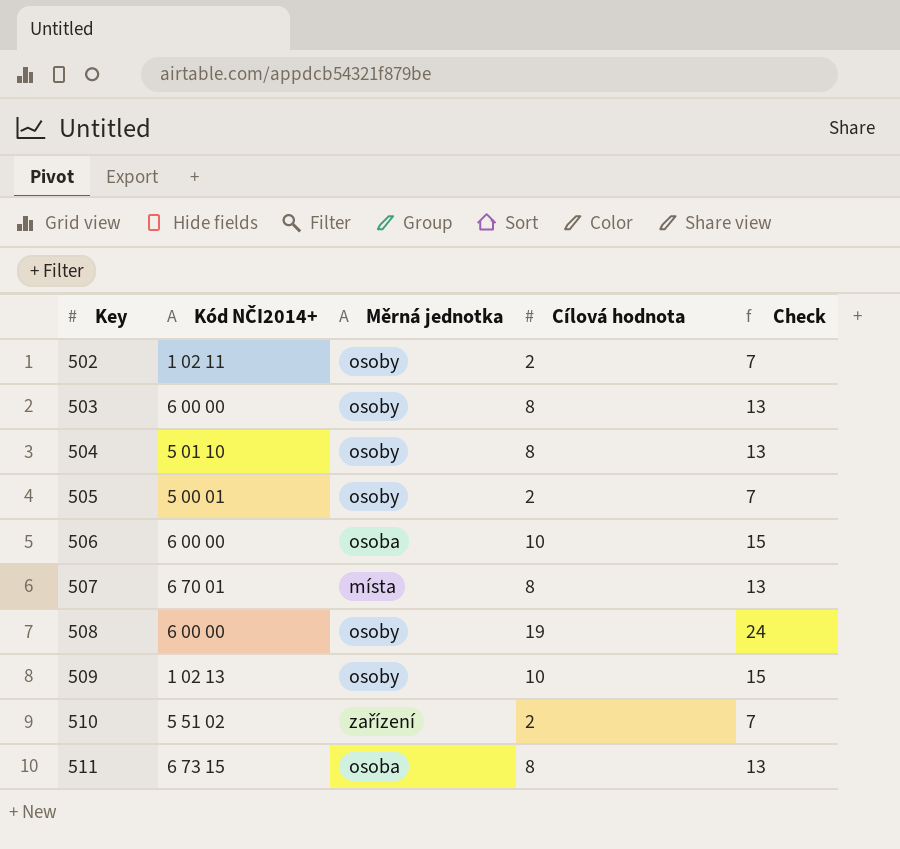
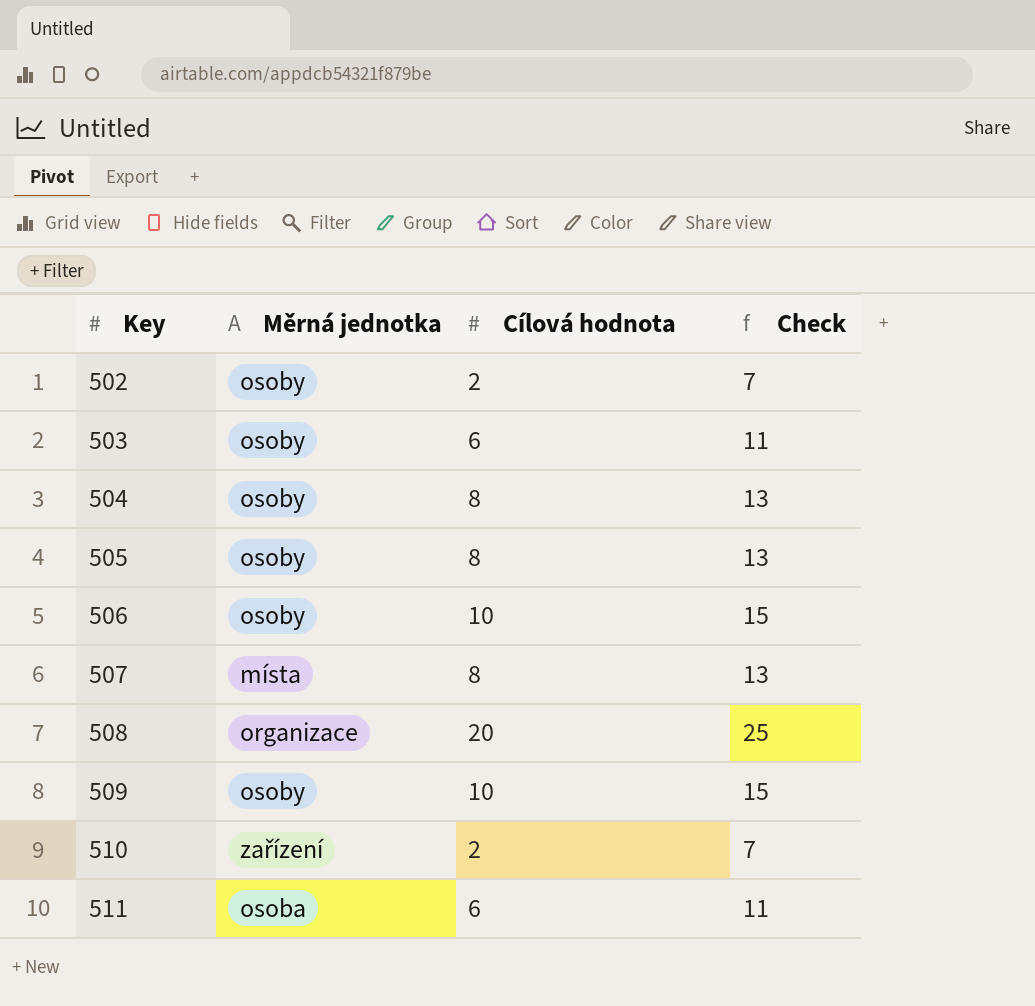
column Kód NČI2014+ | position: 2 -> none
503 | Cílová hodnota: 8 -> 6
503 | Check: 13 -> 11
505 | Cílová hodnota: 2 -> 8
505 | Check: 7 -> 13
506 | Měrná jednotka: osoba -> osoby
508 | Měrná jednotka: osoby -> organizace
508 | Cílová hodnota: 19 -> 20
508 | Check: 24 -> 25
511 | Cílová hodnota: 8 -> 6
511 | Check: 13 -> 11

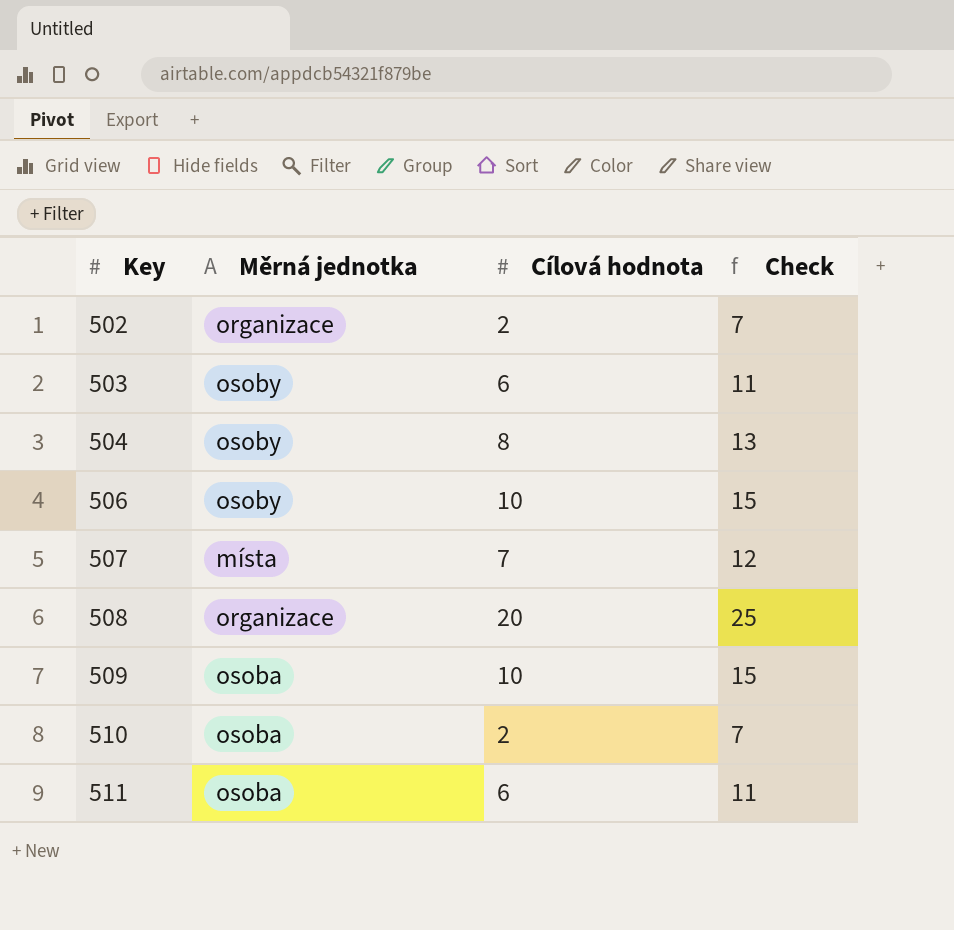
row 505: osoby | 8 | 13 -> none
502 | Měrná jednotka: osoby -> organizace
507 | Cílová hodnota: 8 -> 7
507 | Check: 13 -> 12
509 | Měrná jednotka: osoby -> osoba
510 | Měrná jednotka: zařízení -> osoba

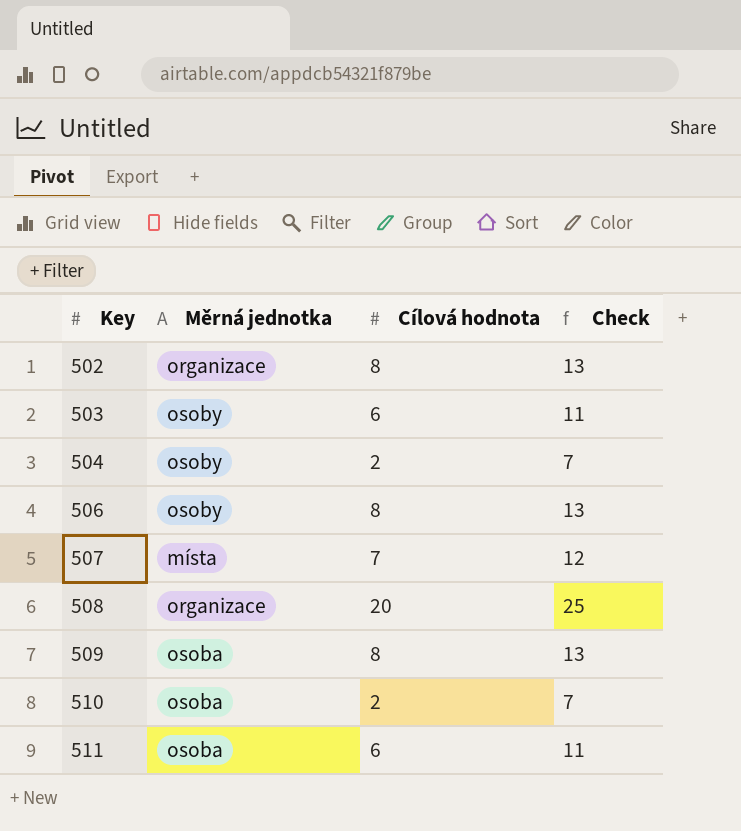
502 | Cílová hodnota: 2 -> 8
502 | Check: 7 -> 13
504 | Cílová hodnota: 8 -> 2
504 | Check: 13 -> 7
506 | Cílová hodnota: 10 -> 8
506 | Check: 15 -> 13
509 | Cílová hodnota: 10 -> 8
509 | Check: 15 -> 13

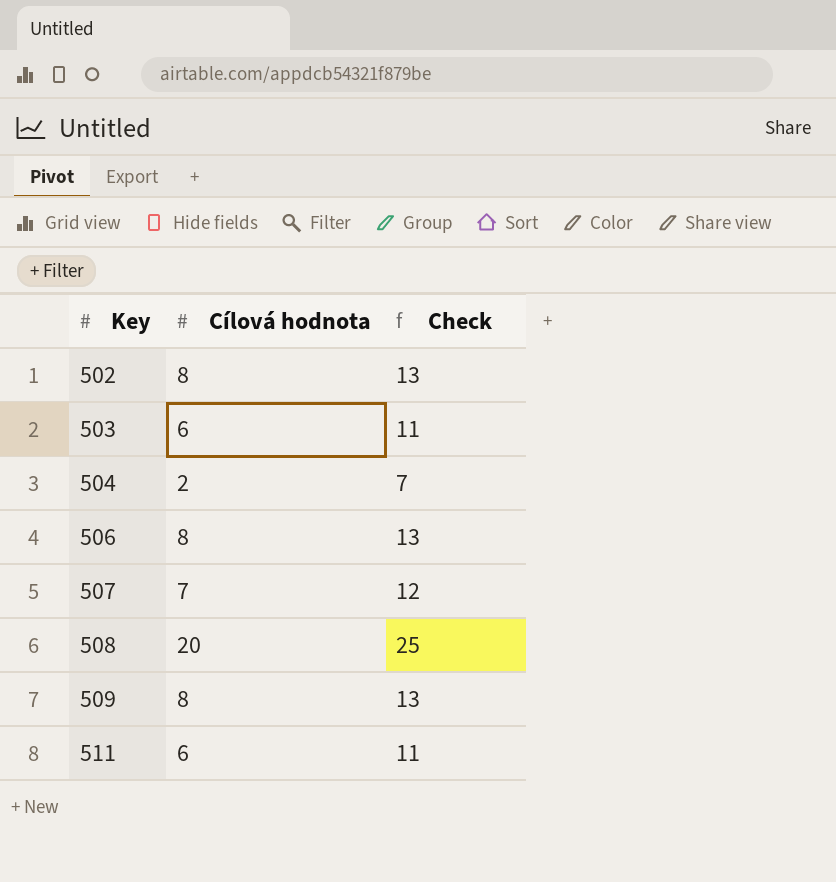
column Měrná jednotka | position: 2 -> none
row 510: osoba | 2 | 7 -> none

